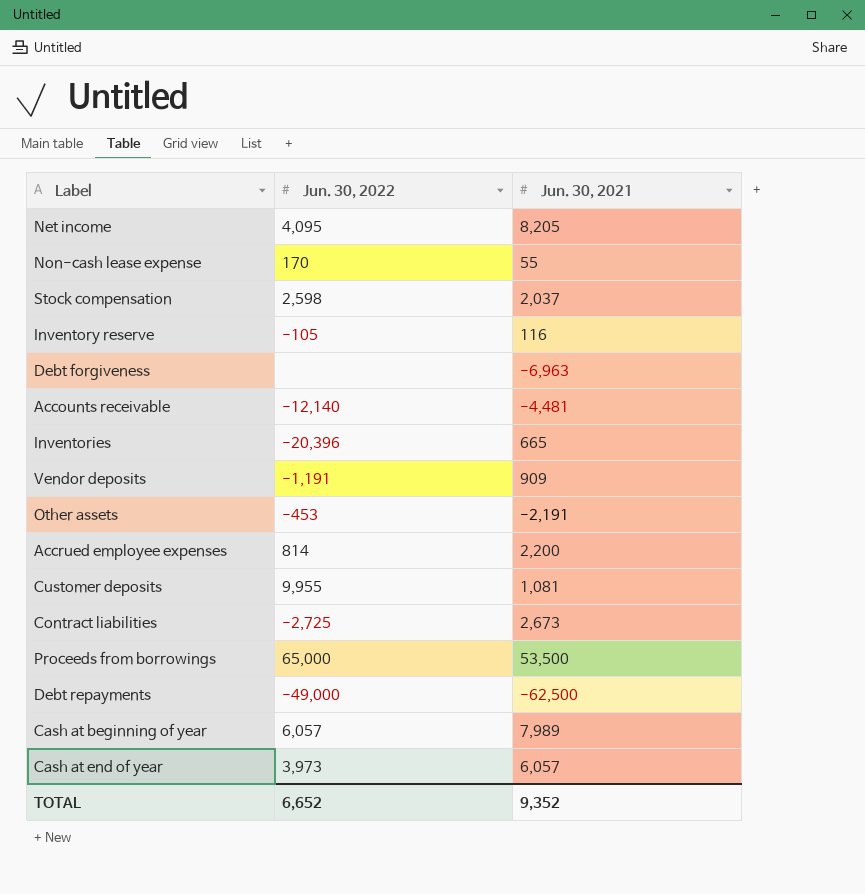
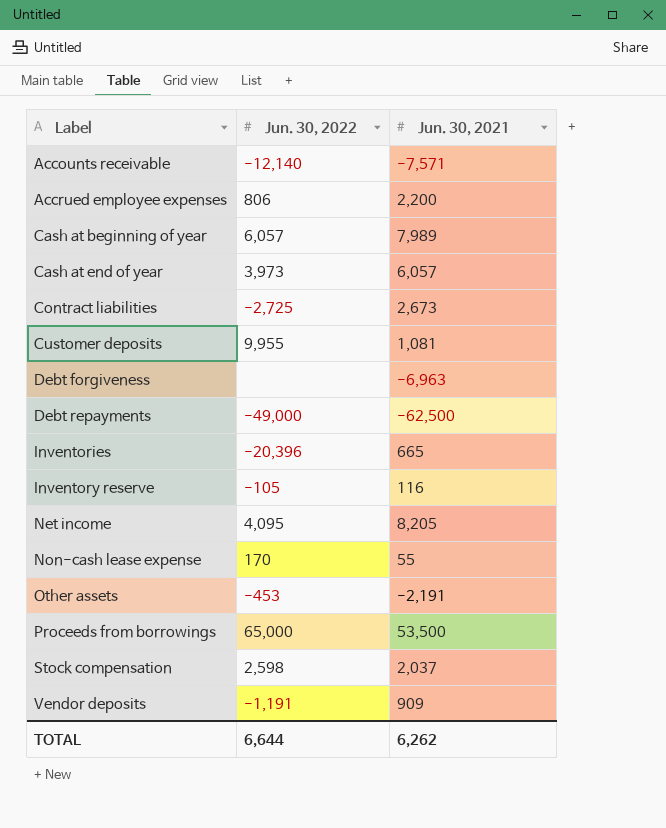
row order: none -> Label ascending
Accounts receivable | Jun. 30, 2021: -4,481 -> -7,571
Accrued employee expenses | Jun. 30, 2022: 814 -> 806
TOTAL | Jun. 30, 2022: 6,652 -> 6,644
TOTAL | Jun. 30, 2021: 9,352 -> 6,262

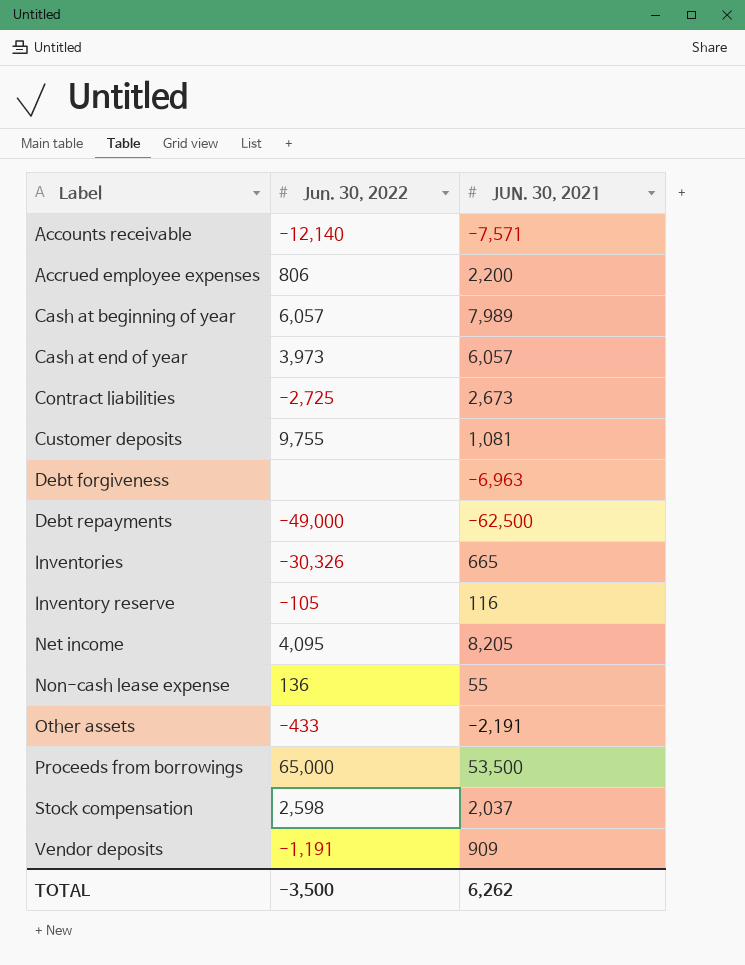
column name: Jun. 30, 2021 -> JUN. 30, 2021
Customer deposits | Jun. 30, 2022: 9,955 -> 9,755
Inventories | Jun. 30, 2022: -20,396 -> -30,326
Non-cash lease expense | Jun. 30, 2022: 170 -> 136
Other assets | Jun. 30, 2022: -453 -> -433
TOTAL | Jun. 30, 2022: 6,644 -> -3,500

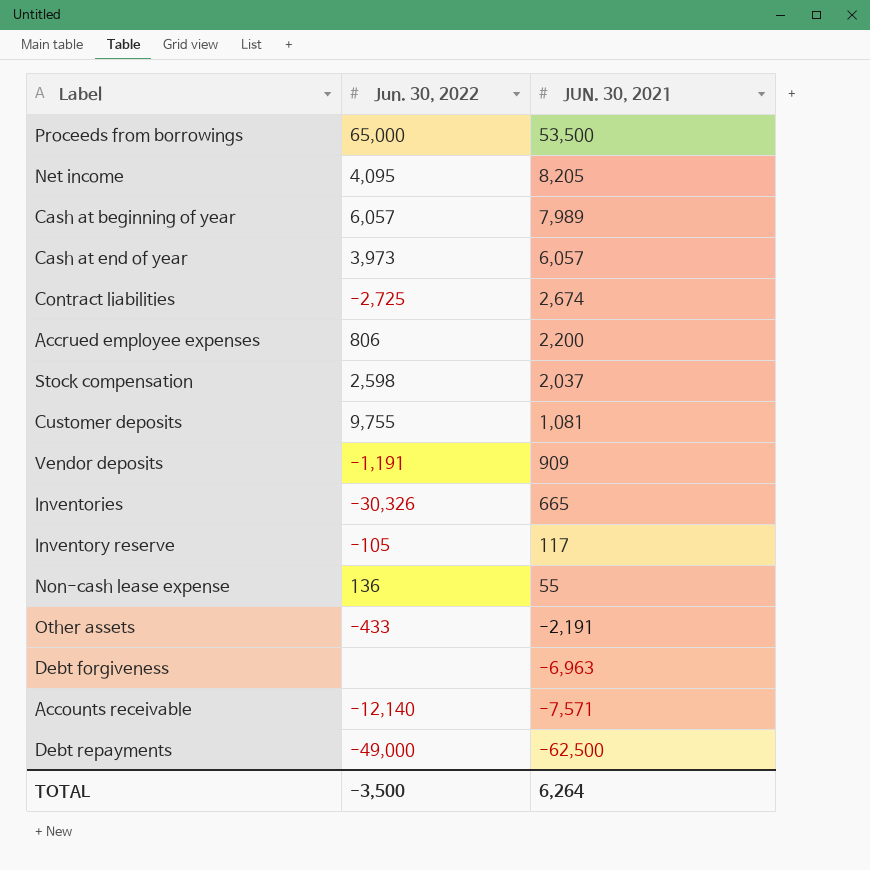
row order: Label ascending -> JUN. 30, 2021 descending
Contract liabilities | JUN. 30, 2021: 2,673 -> 2,674
Inventory reserve | JUN. 30, 2021: 116 -> 117
TOTAL | JUN. 30, 2021: 6,262 -> 6,264

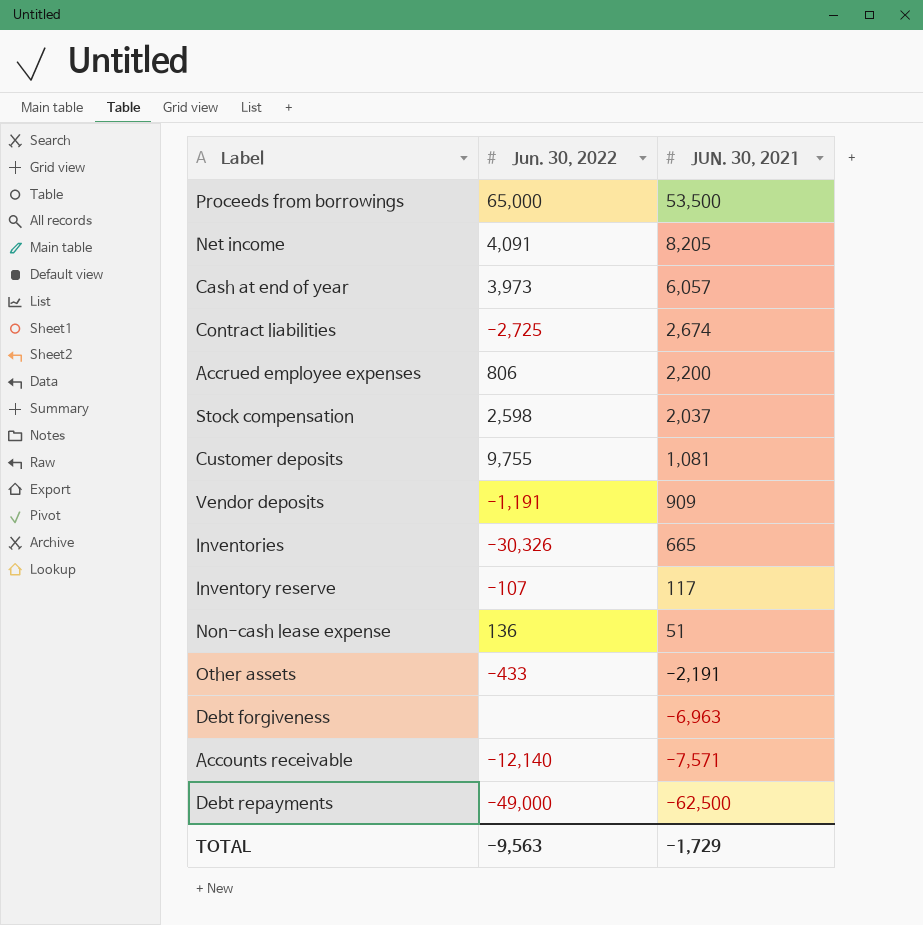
row Cash at beginning of year: 6,057 | 7,989 -> none
Net income | Jun. 30, 2022: 4,095 -> 4,091
Inventory reserve | Jun. 30, 2022: -105 -> -107
Non-cash lease expense | JUN. 30, 2021: 55 -> 51
TOTAL | Jun. 30, 2022: -3,500 -> -9,563
TOTAL | JUN. 30, 2021: 6,264 -> -1,729

